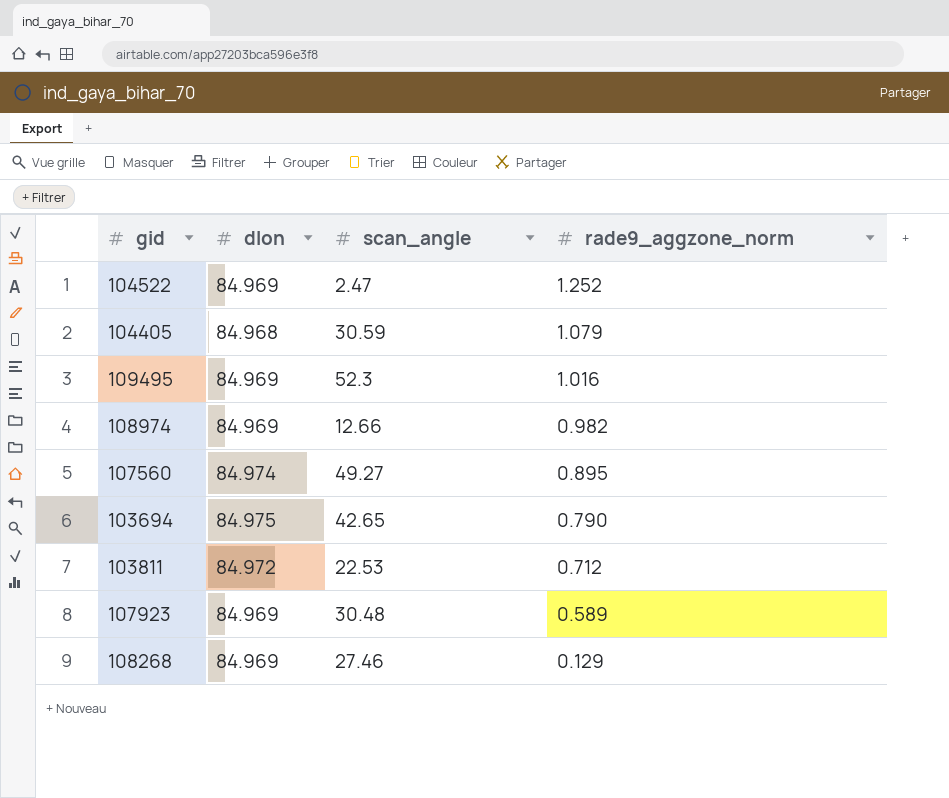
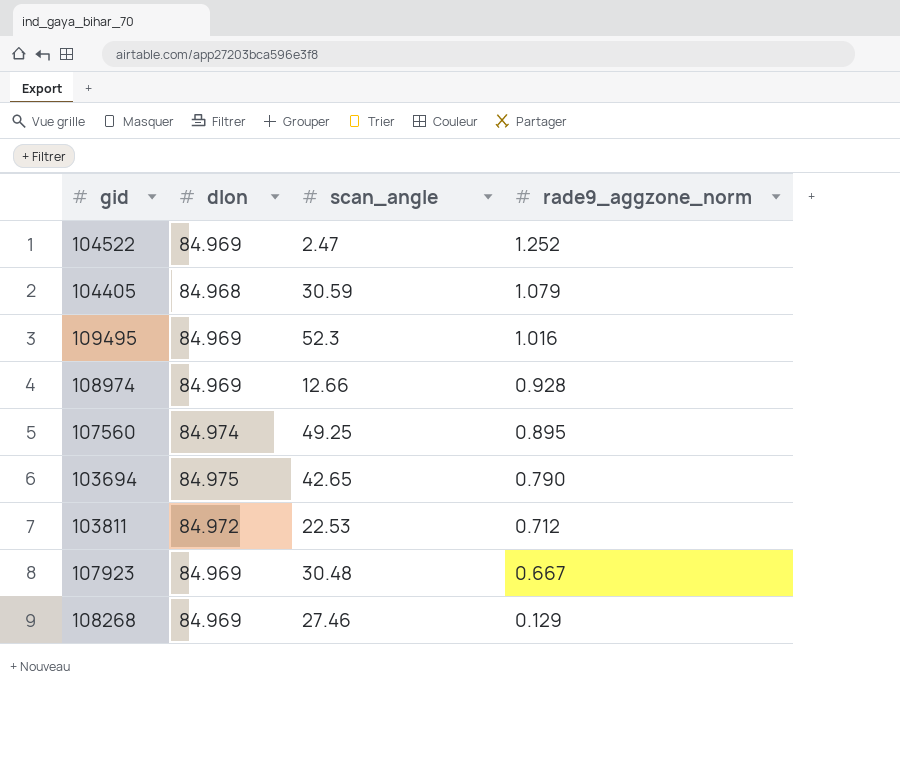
108974 | rade9_aggzone_norm: 0.982 -> 0.928
107560 | scan_angle: 49.27 -> 49.25
107923 | rade9_aggzone_norm: 0.589 -> 0.667

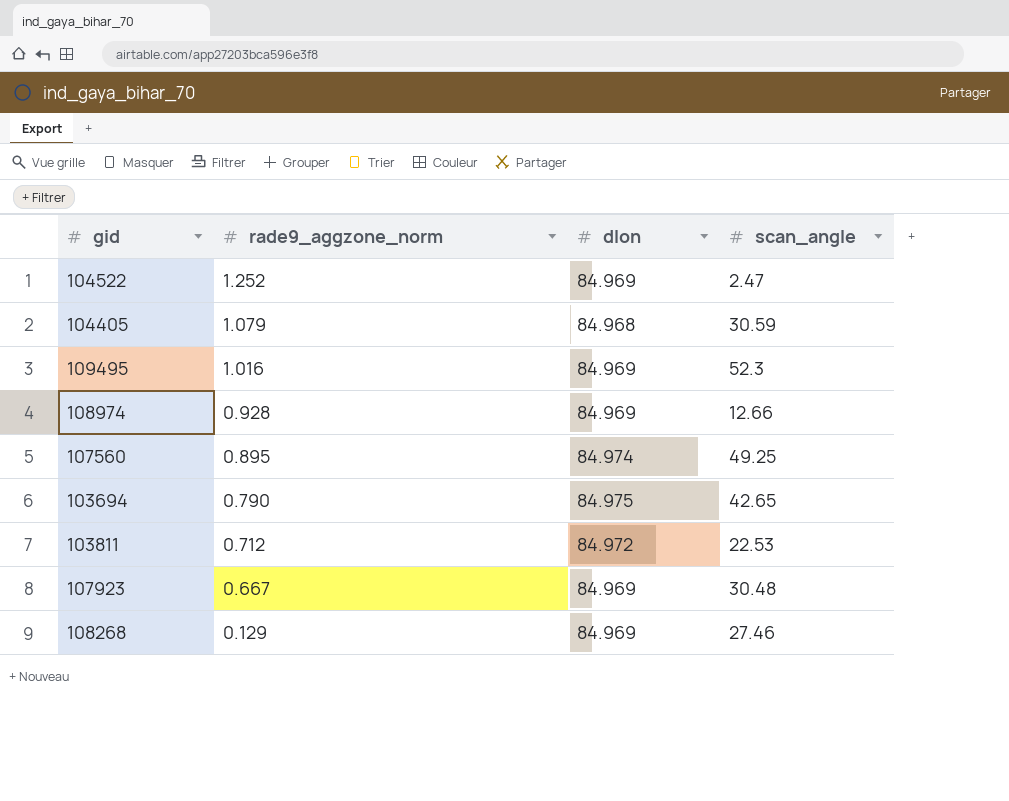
column rade9_aggzone_norm | position: 4 -> 2

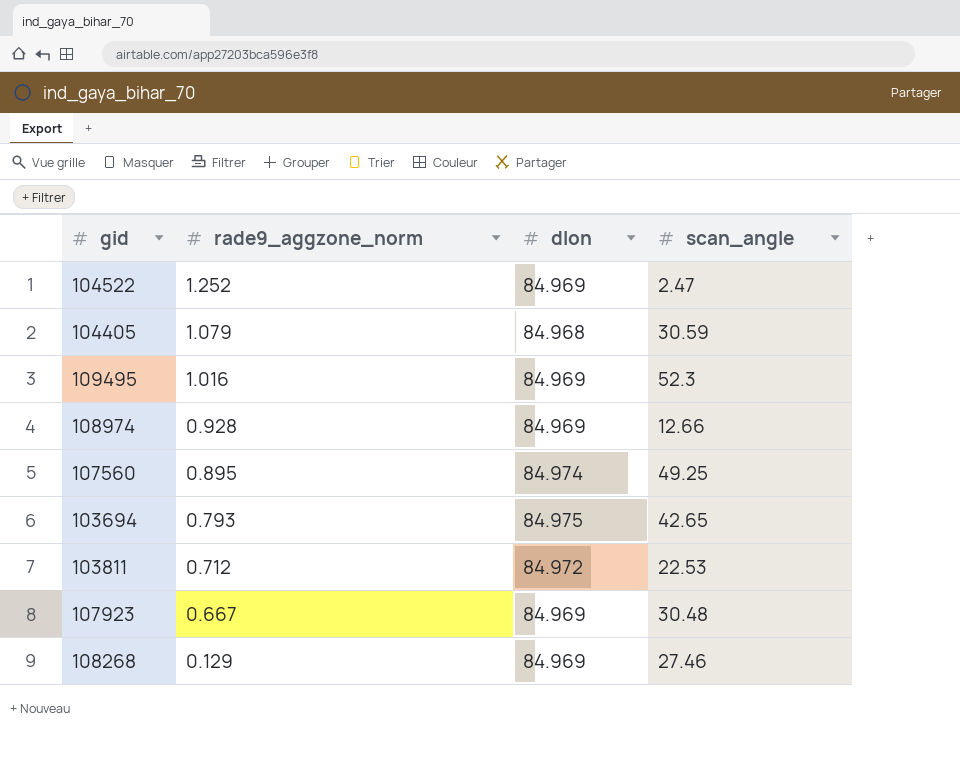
103694 | rade9_aggzone_norm: 0.790 -> 0.793

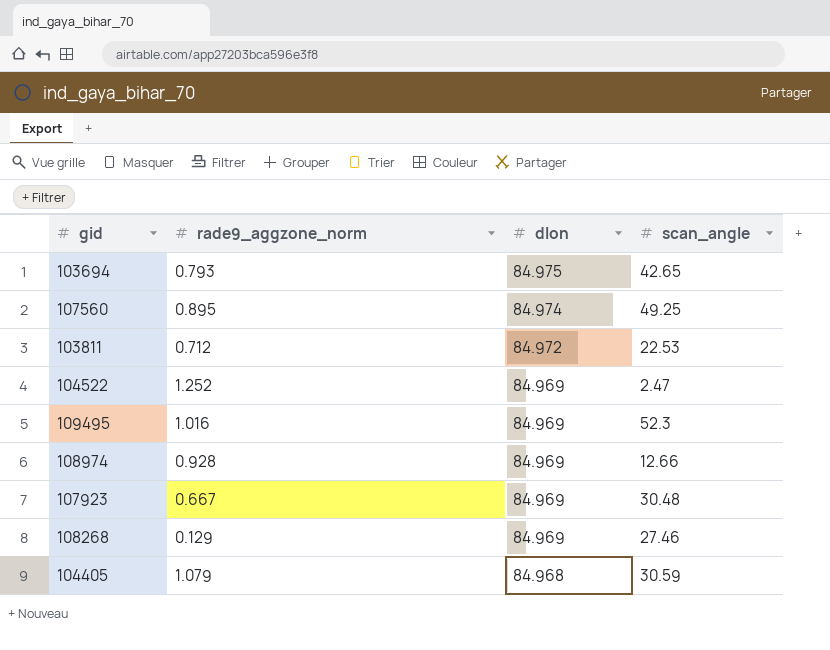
row order: rade9_aggzone_norm descending -> dlon descending

